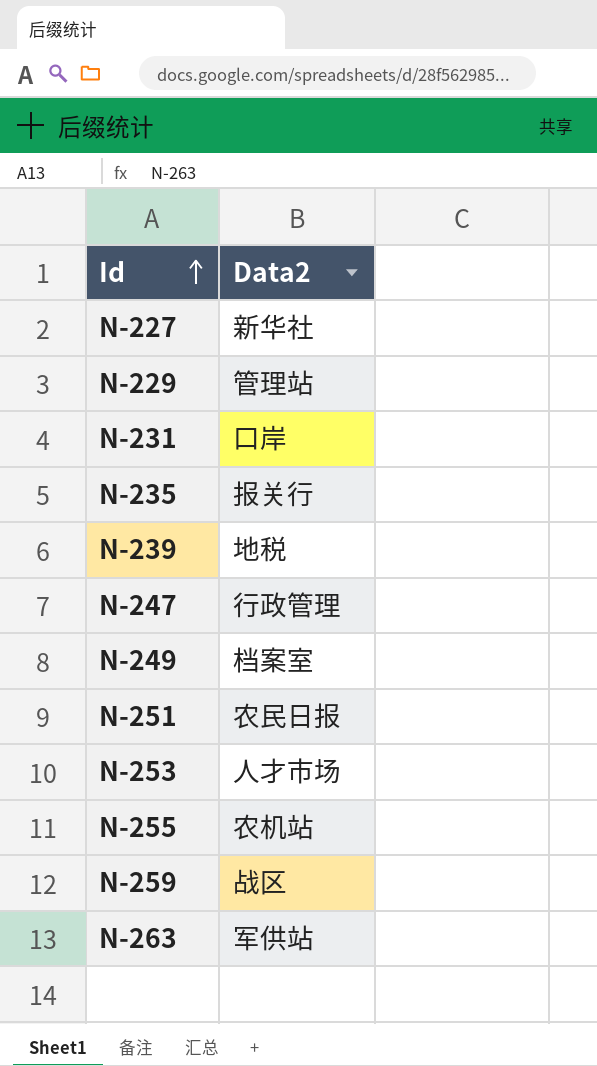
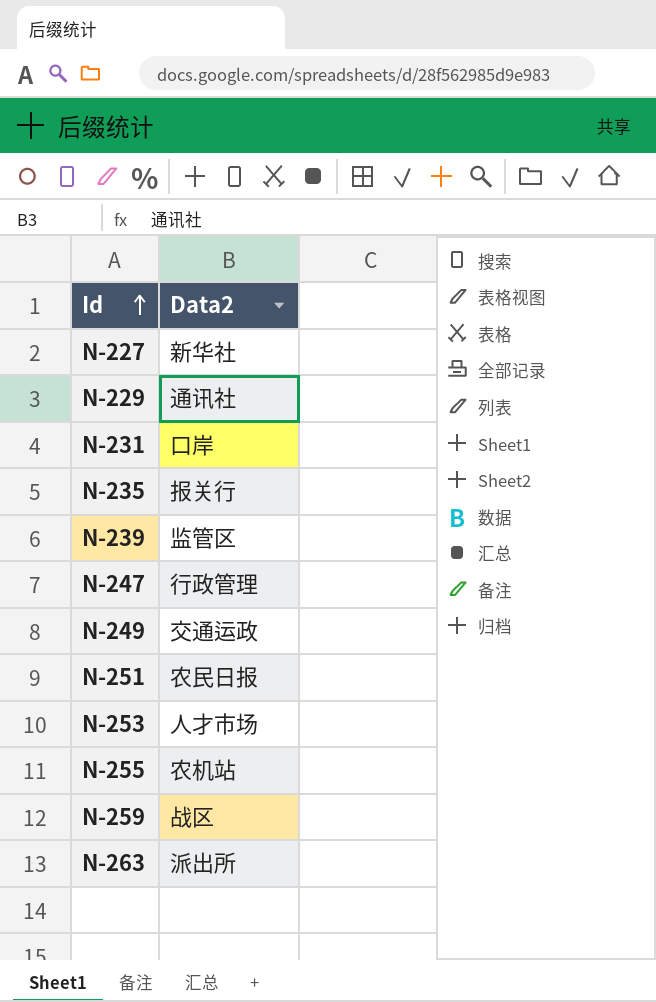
N-229 | Data2: 管理站 -> 通讯社
N-239 | Data2: 地税 -> 监管区
N-249 | Data2: 档案室 -> 交通运政
N-263 | Data2: 军供站 -> 派出所

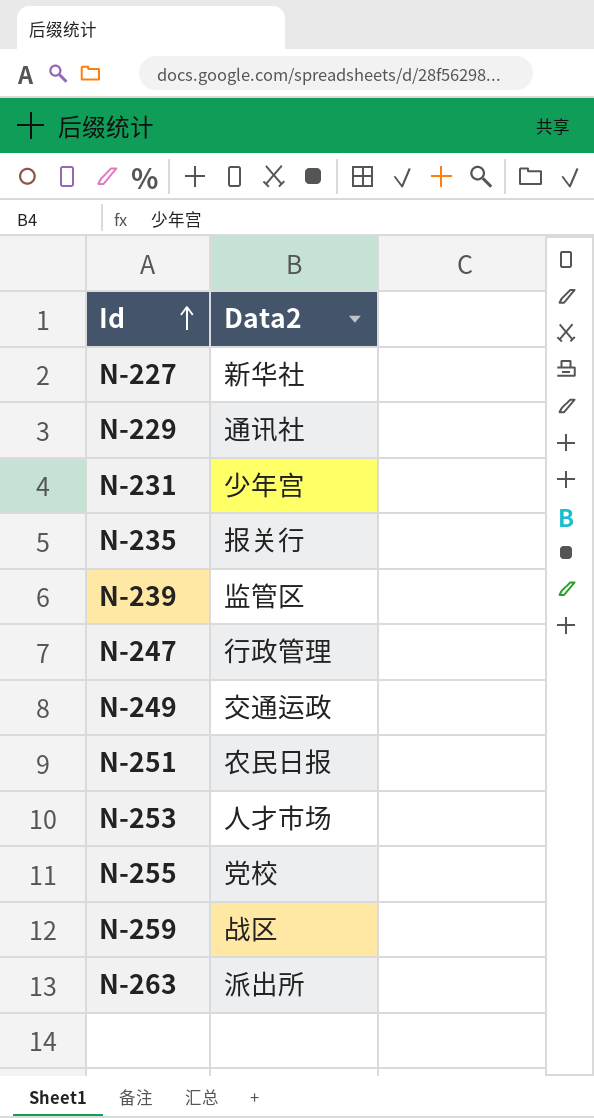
N-231 | Data2: 口岸 -> 少年宫
N-255 | Data2: 农机站 -> 党校

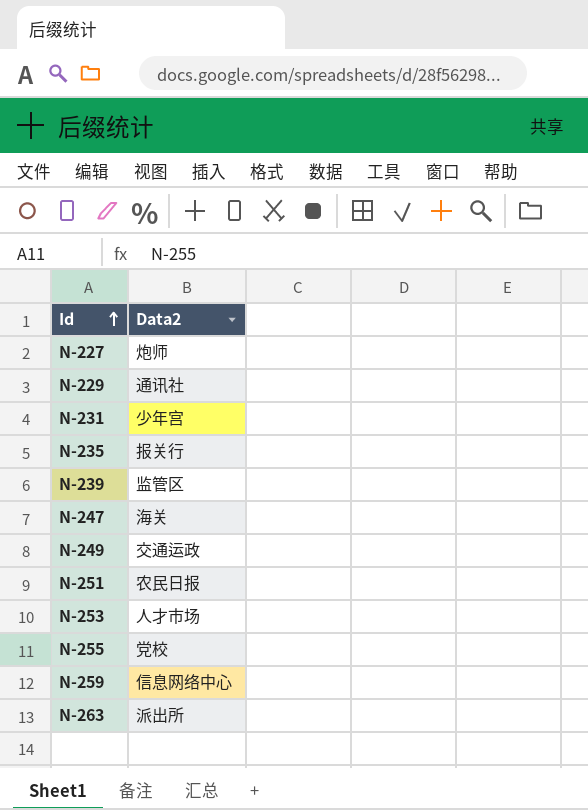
N-227 | Data2: 新华社 -> 炮师
N-247 | Data2: 行政管理 -> 海关
N-259 | Data2: 战区 -> 信息网络中心

